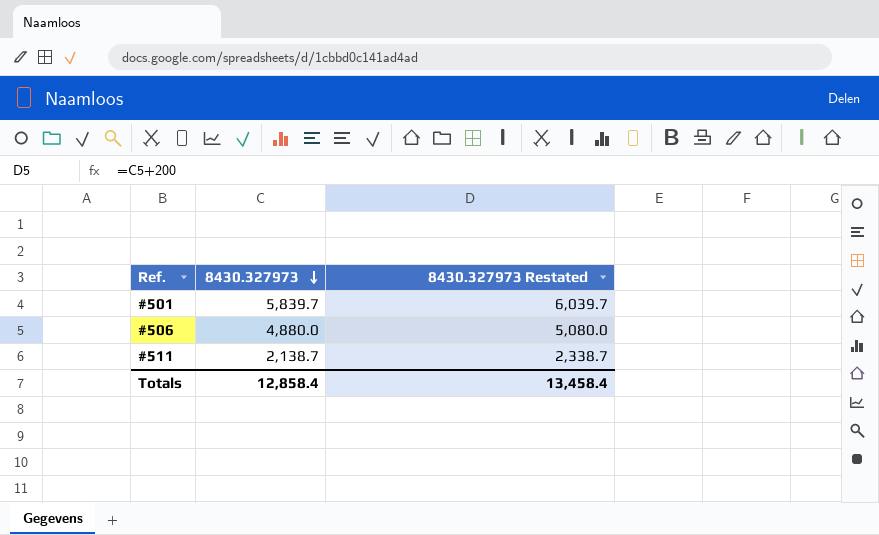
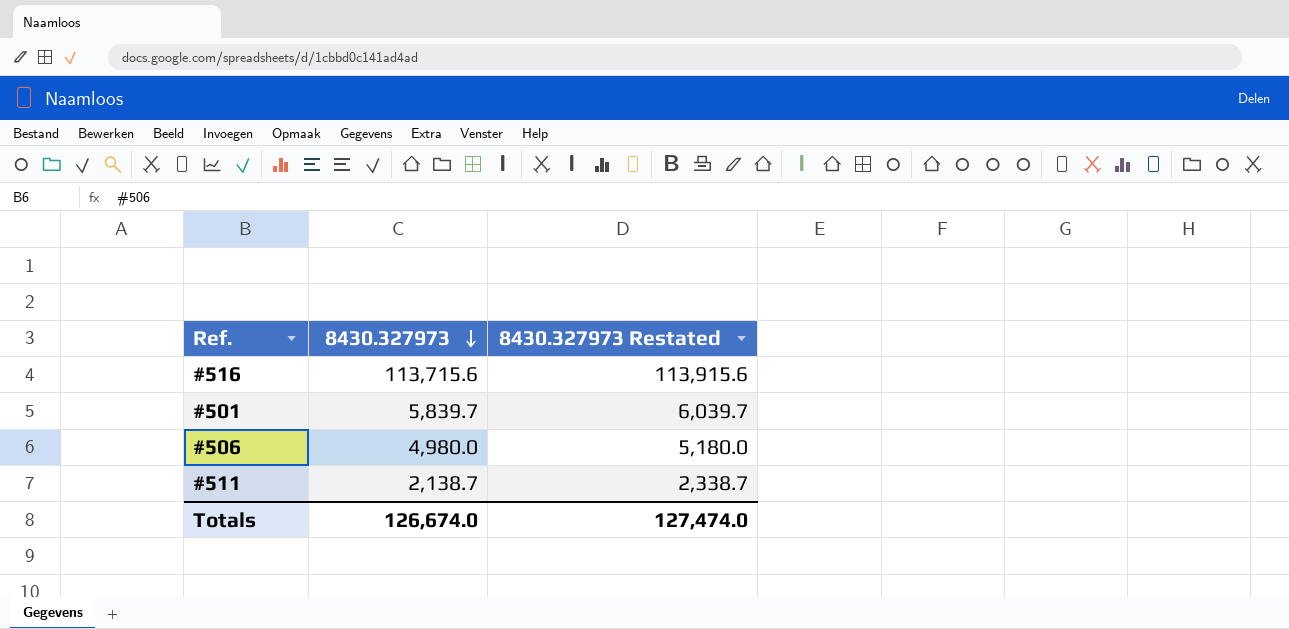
row #516: none -> 113,715.6 | 113,915.6
#506 | 8430.327973: 4,880.0 -> 4,980.0
#506 | 8430.327973 Restated: 5,080.0 -> 5,180.0
Totals | 8430.327973: 12,858.4 -> 126,674.0
Totals | 8430.327973 Restated: 13,458.4 -> 127,474.0

